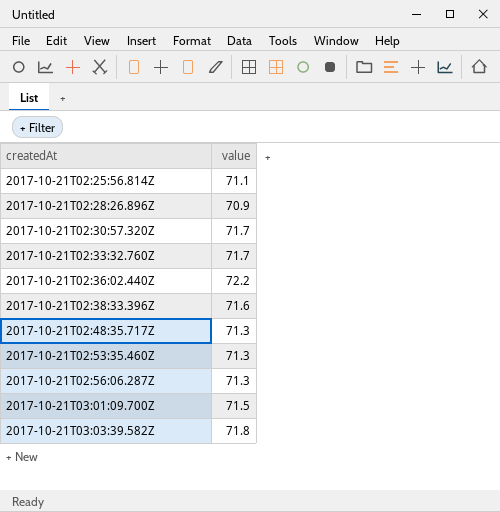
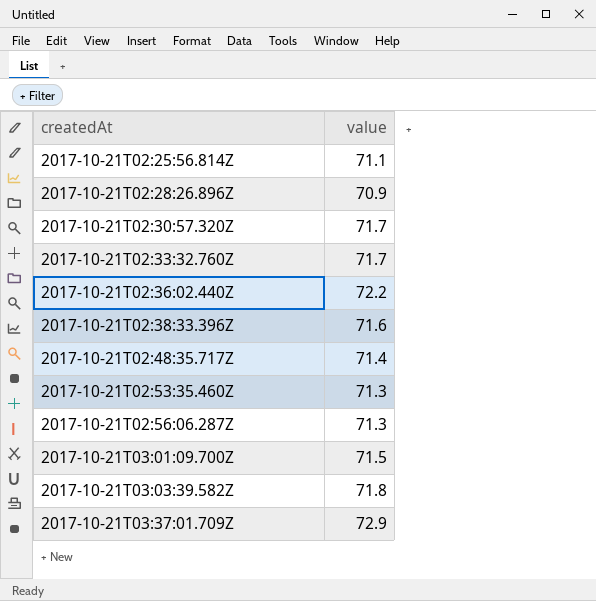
2017-10-21T02:48:35.717Z | value: 71.3 -> 71.4
row 2017-10-21T03:37:01.709Z: none -> 72.9

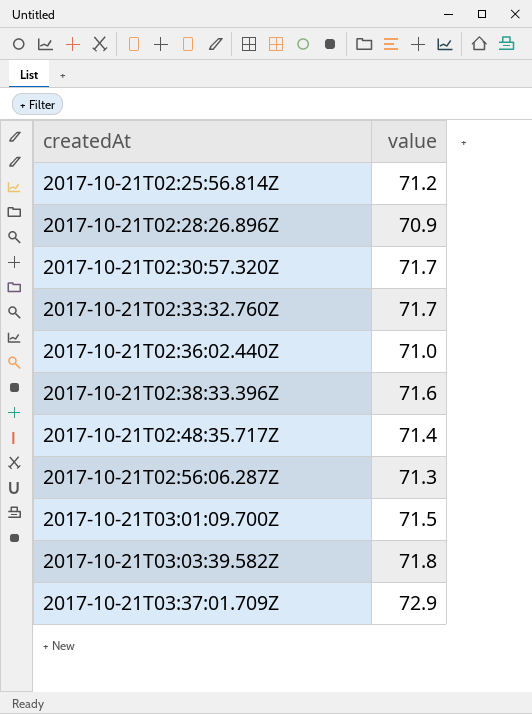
row 2017-10-21T02:53:35.460Z: 71.3 -> none
2017-10-21T02:25:56.814Z | value: 71.1 -> 71.2
2017-10-21T02:36:02.440Z | value: 72.2 -> 71.0

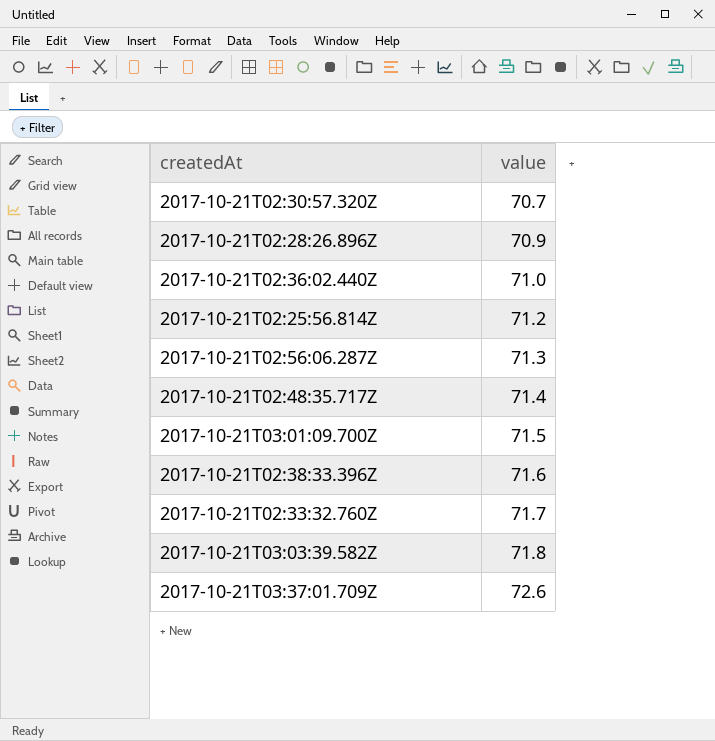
row order: createdAt ascending -> value ascending
2017-10-21T02:30:57.320Z | value: 71.7 -> 70.7
2017-10-21T03:37:01.709Z | value: 72.9 -> 72.6

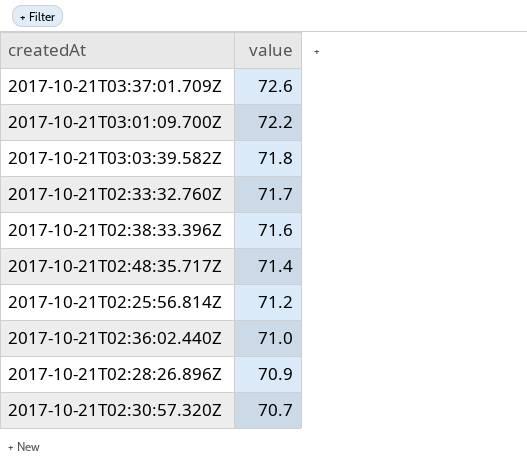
row order: value ascending -> value descending
row 2017-10-21T02:56:06.287Z: 71.3 -> none
2017-10-21T03:01:09.700Z | value: 71.5 -> 72.2

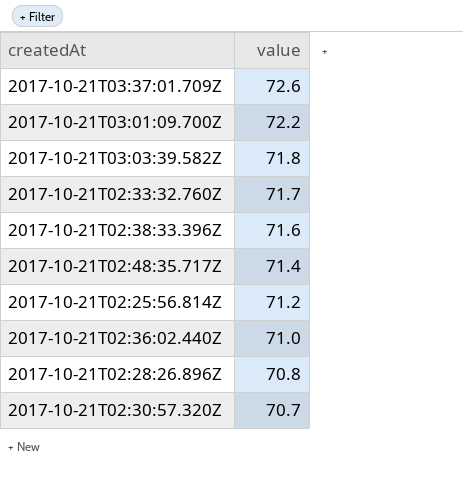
2017-10-21T02:28:26.896Z | value: 70.9 -> 70.8

